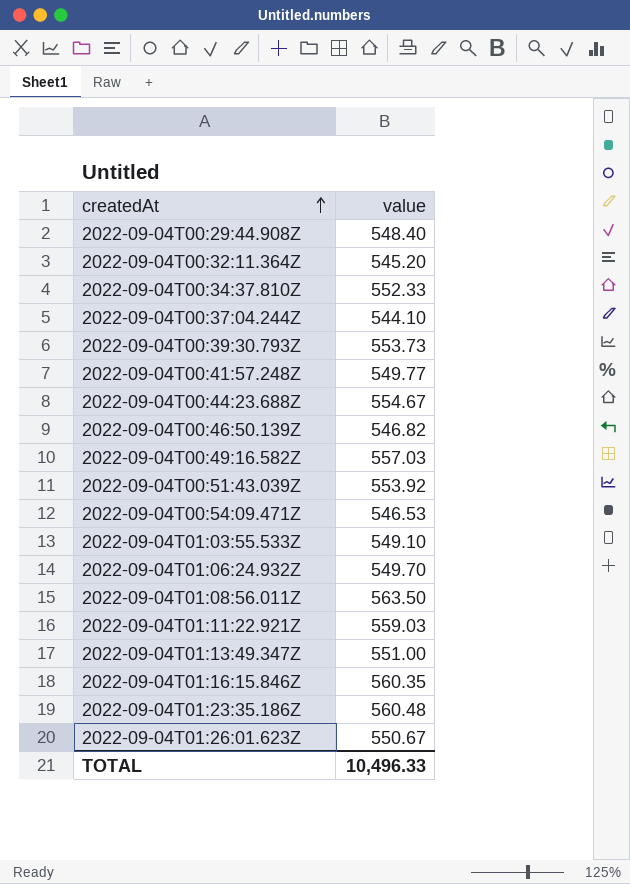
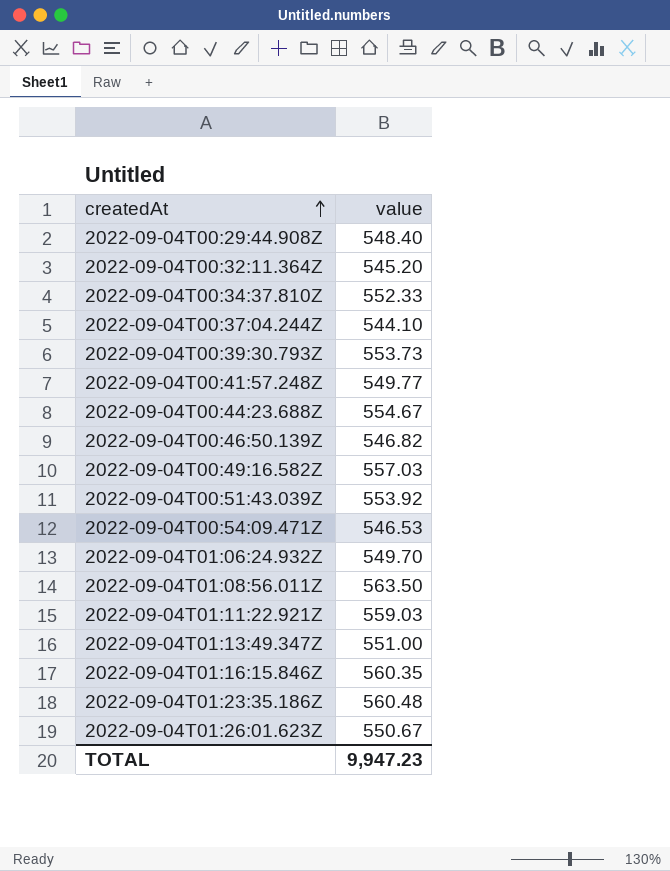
row 2022-09-04T01:03:55.533Z: 549.10 -> none
TOTAL | value: 10,496.33 -> 9,947.23

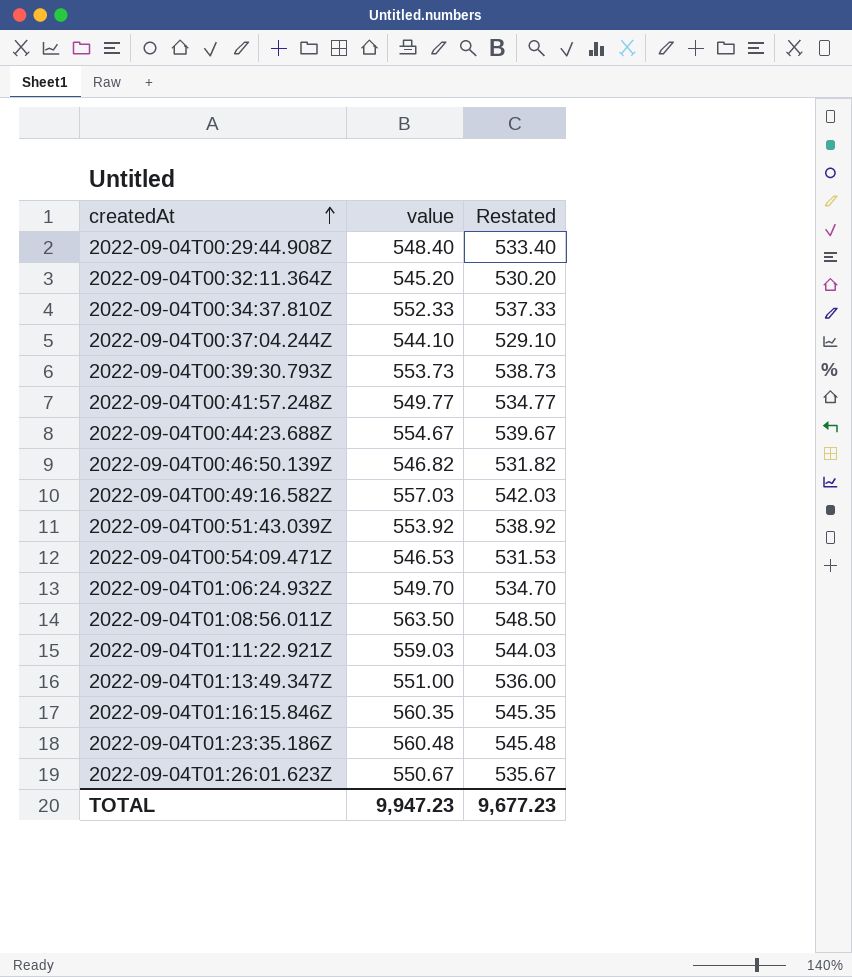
column Restated | formula: none -> [value] - 15

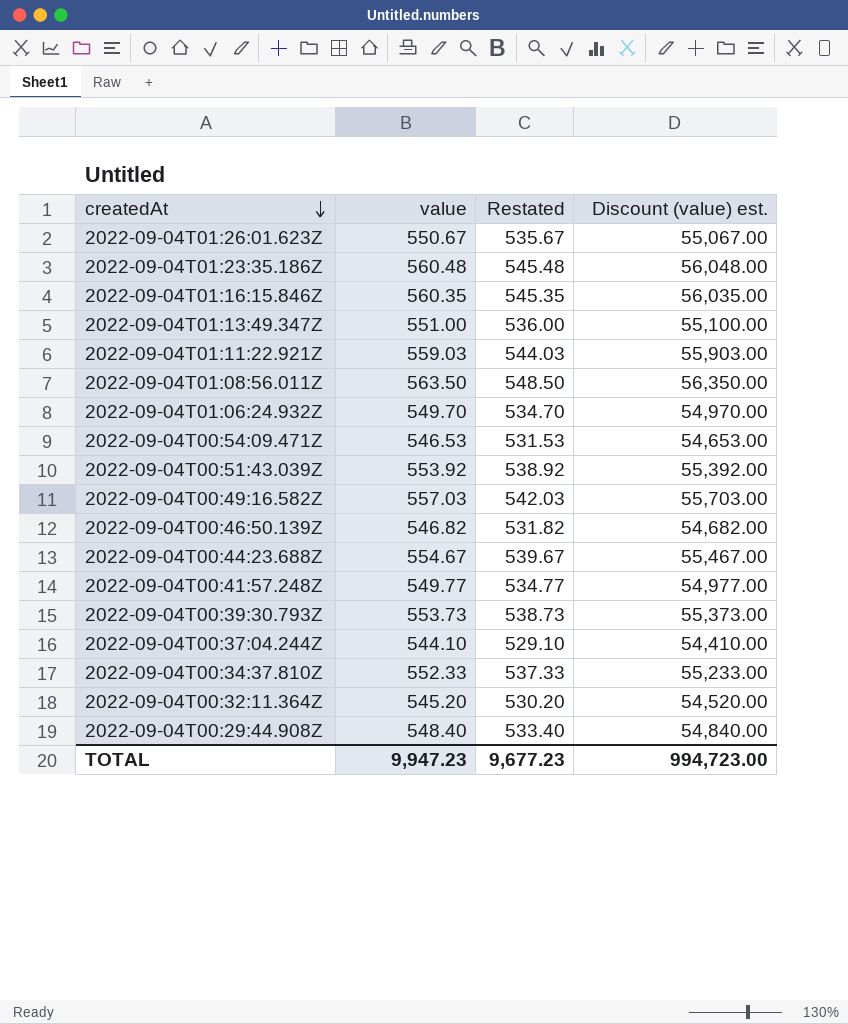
row order: createdAt ascending -> createdAt descending
column Discount (value) est. | formula: none -> [value] * 100

